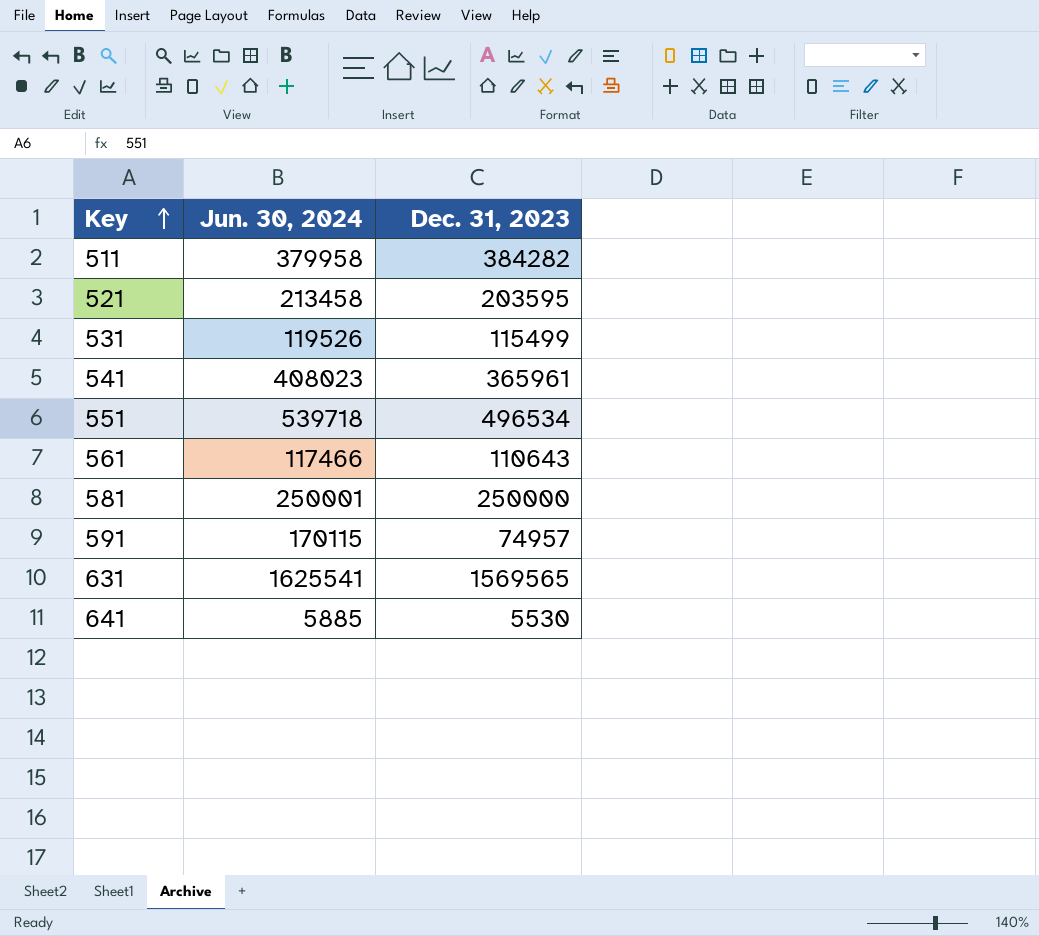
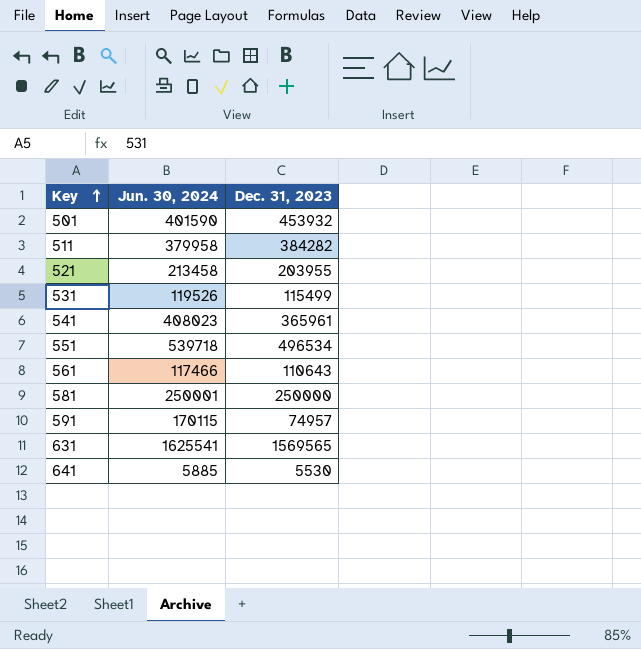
row 501: none -> 401590 | 453932
521 | Dec. 31, 2023: 203595 -> 203955

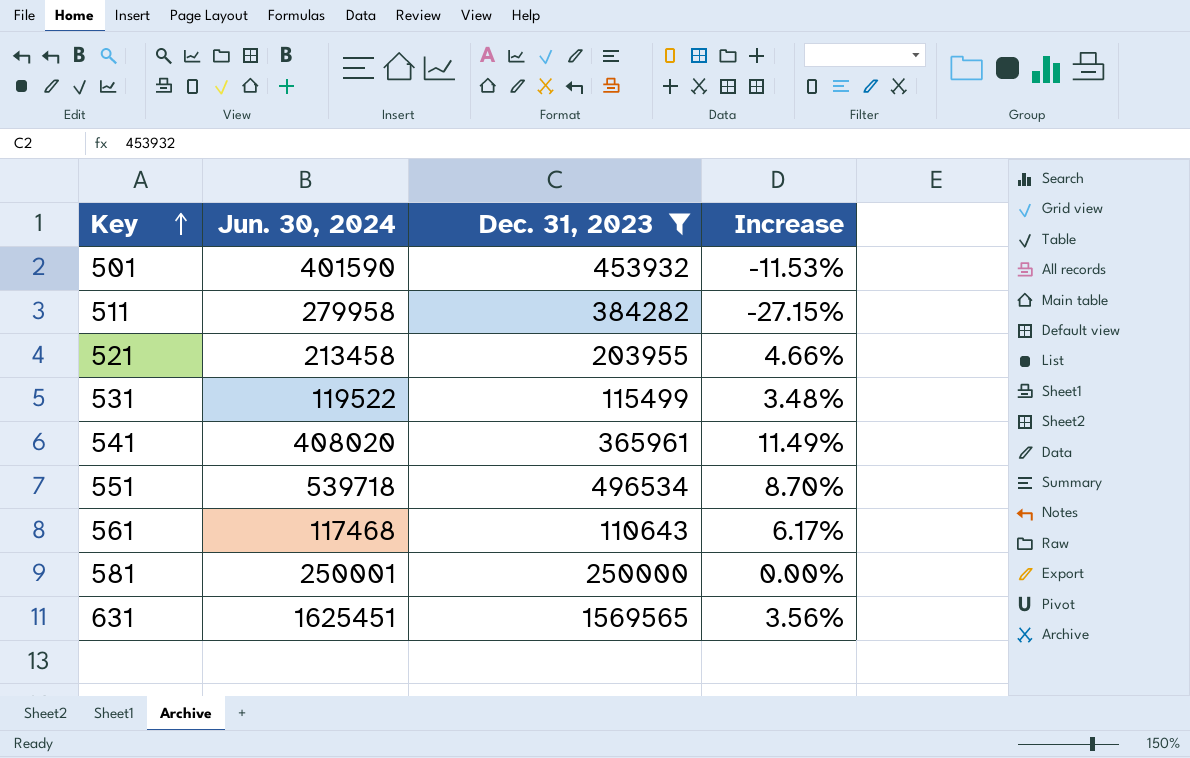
filter: none -> Dec. 31, 2023 >= 110643
column Increase | formula: none -> ([Jun. 30, 2024] - [Dec. 31, 2023]) / [Dec. 31, 2023]
511 | Jun. 30, 2024: 379958 -> 279958
531 | Jun. 30, 2024: 119526 -> 119522
541 | Jun. 30, 2024: 408023 -> 408020
561 | Jun. 30, 2024: 117466 -> 117468
631 | Jun. 30, 2024: 1625541 -> 1625451

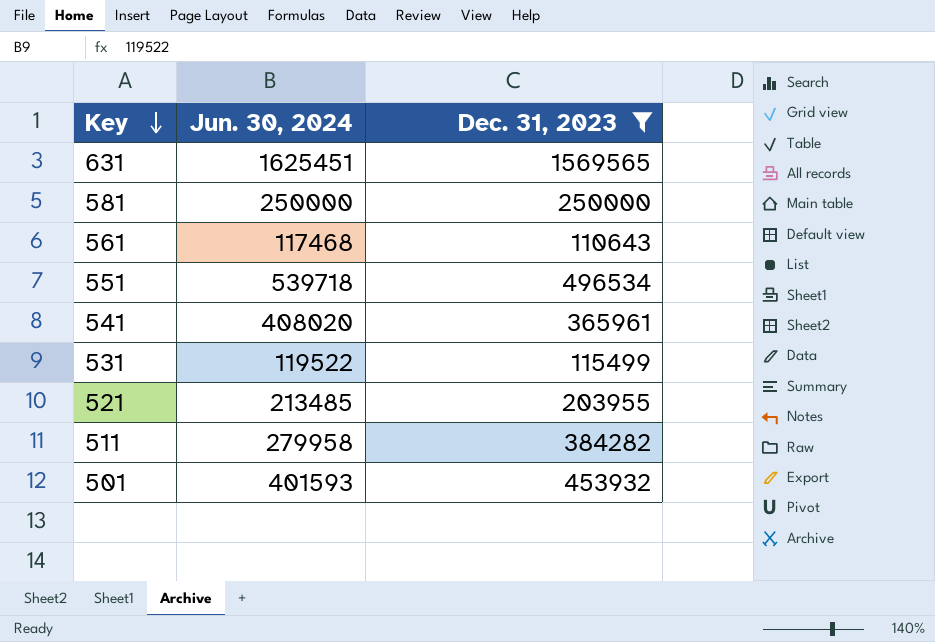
row order: Key ascending -> Key descending
column Increase | formula: ([Jun. 30, 2024] - [Dec. 31, 2023]) / [Dec. 31, 2023] -> none
581 | Jun. 30, 2024: 250001 -> 250000
521 | Jun. 30, 2024: 213458 -> 213485
501 | Jun. 30, 2024: 401590 -> 401593

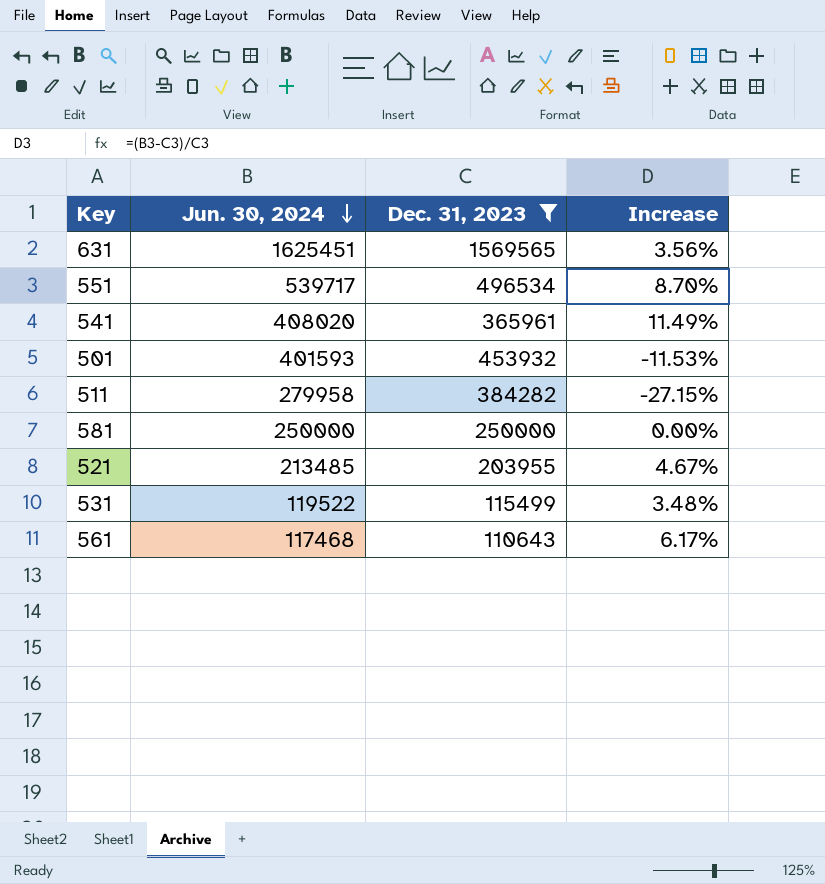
row order: Key descending -> Jun. 30, 2024 descending
column Increase | formula: none -> ([Jun. 30, 2024] - [Dec. 31, 2023]) / [Dec. 31, 2023]
551 | Jun. 30, 2024: 539718 -> 539717

